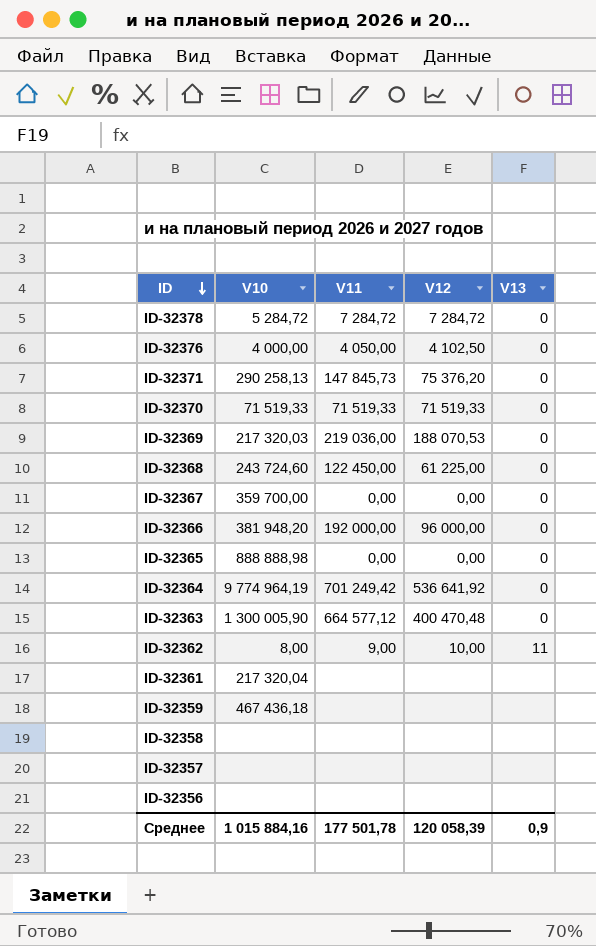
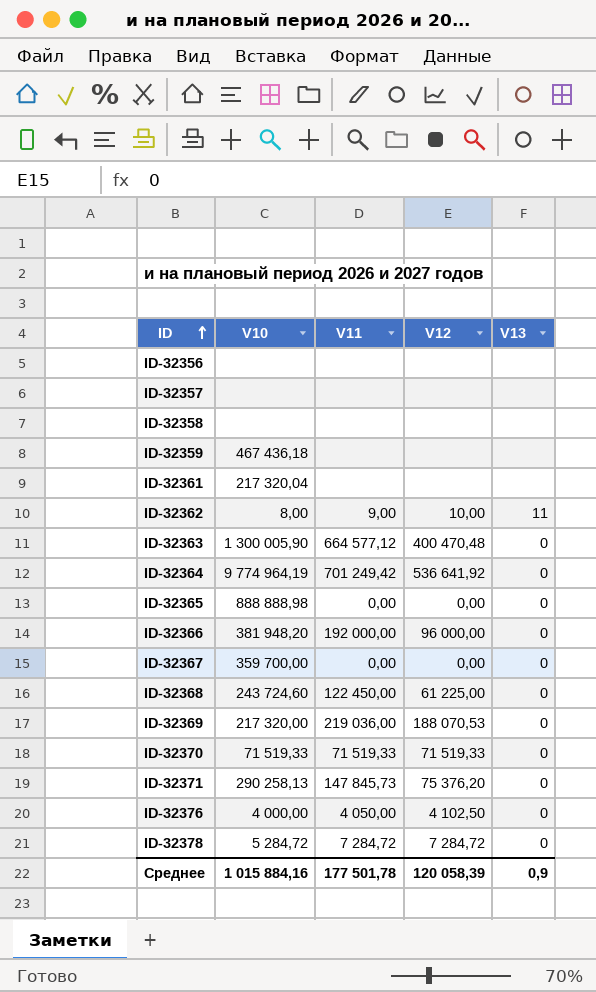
row order: ID descending -> ID ascending
ID-32369 | V10: 217 320,03 -> 217 320,00

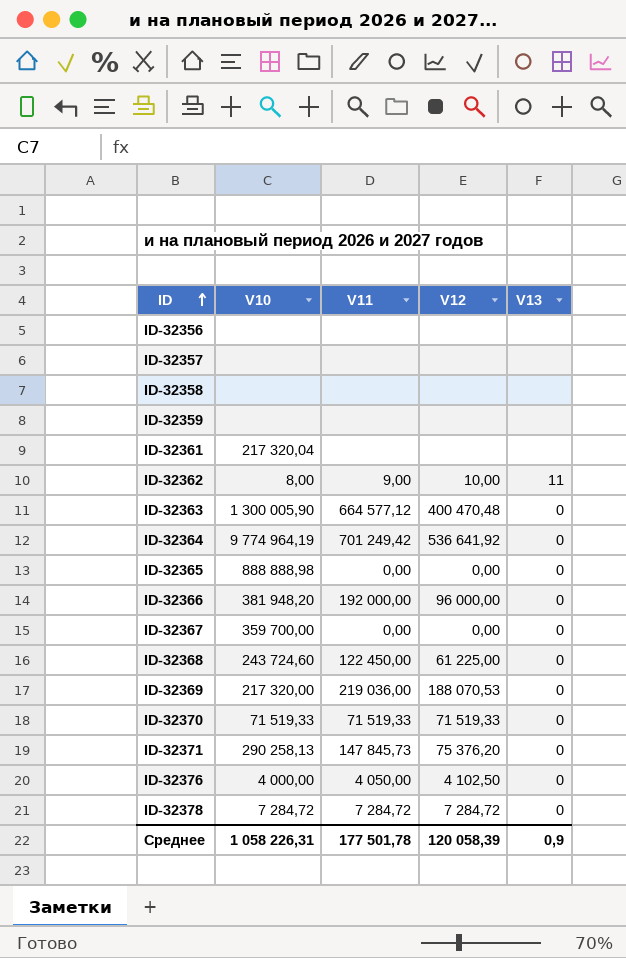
ID-32359 | V10: 467 436,18 -> none
ID-32378 | V10: 5 284,72 -> 7 284,72
Среднее | V10: 1 015 884,16 -> 1 058 226,31

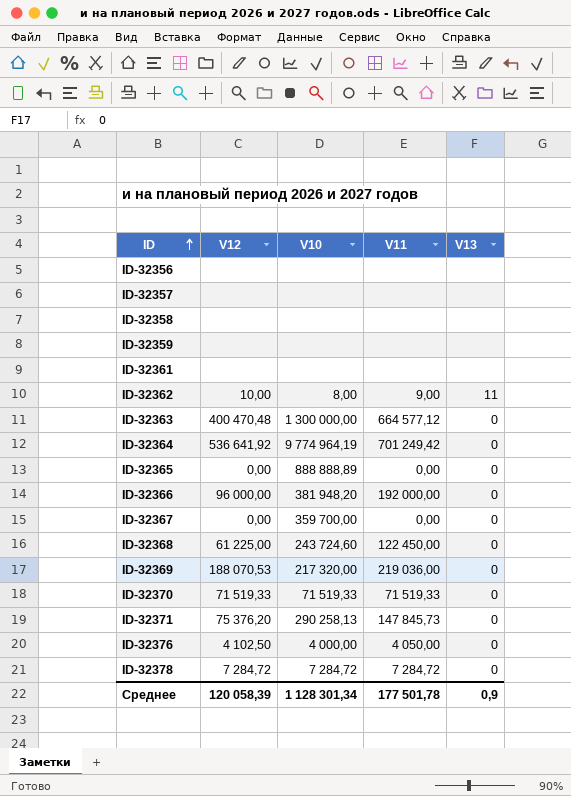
column V12 | position: 4 -> 2
ID-32361 | V10: 217 320,04 -> none
ID-32363 | V10: 1 300 005,90 -> 1 300 000,00
ID-32365 | V10: 888 888,98 -> 888 888,89
Среднее | V10: 1 058 226,31 -> 1 128 301,34

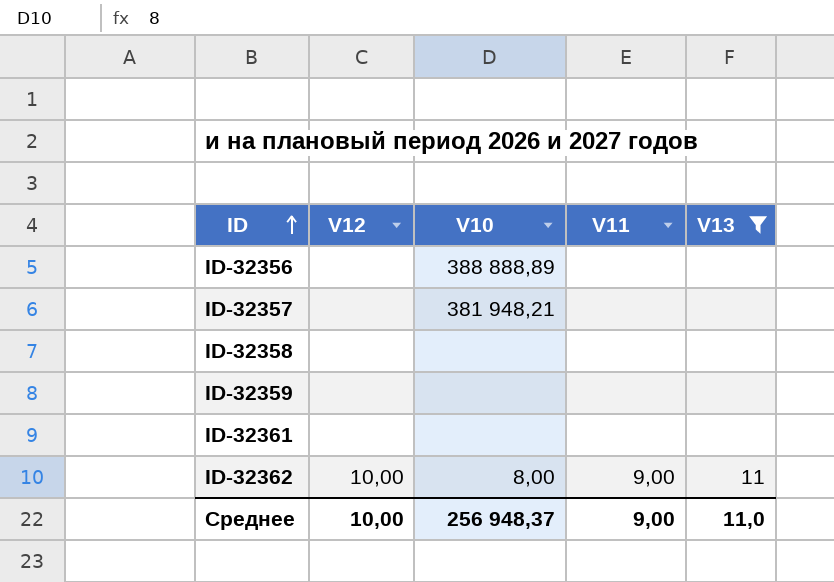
filter: none -> V13 != 0
ID-32356 | V10: none -> 388 888,89
ID-32357 | V10: none -> 381 948,21
Среднее | V12: 120 058,39 -> 10,00
Среднее | V10: 1 128 301,34 -> 256 948,37
Среднее | V11: 177 501,78 -> 9,00
Среднее | V13: 0,9 -> 11,0

